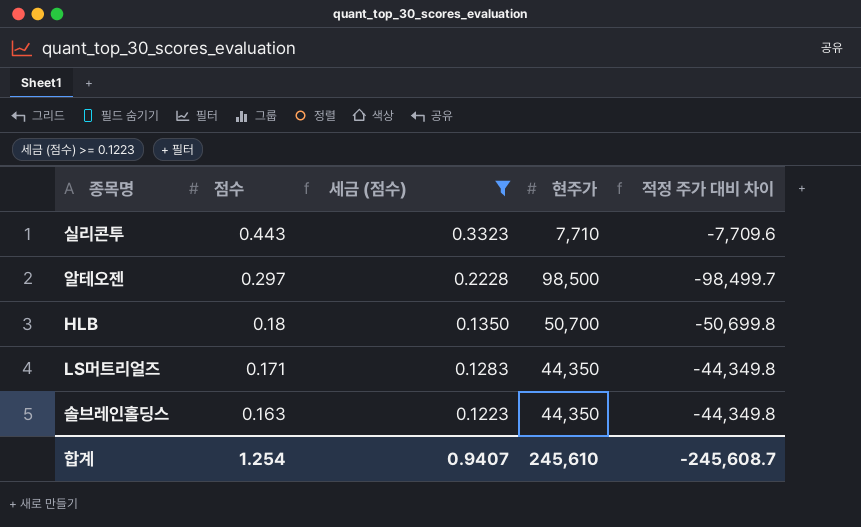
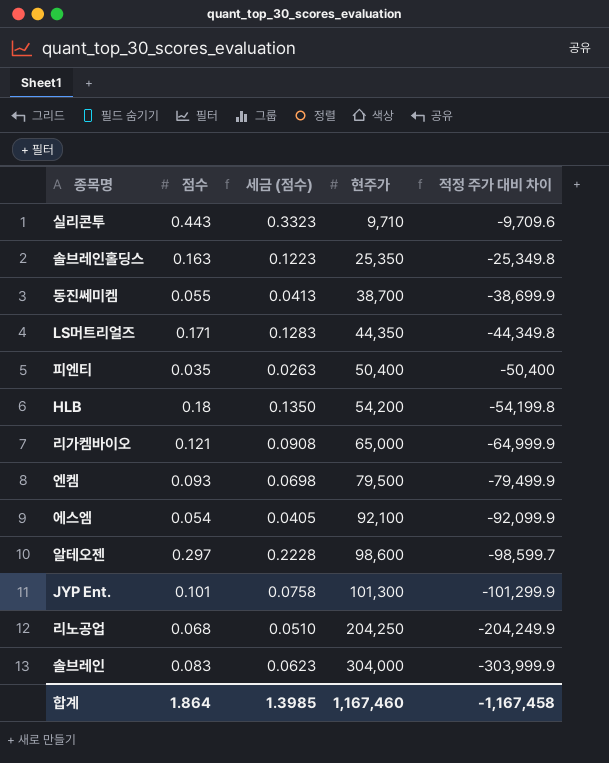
filter: 세금 (점수) >= 0.1223 -> none
row order: 점수 descending -> 현주가 ascending
실리콘투 | 현주가: 7,710 -> 9,710
실리콘투 | 적정 주가 대비 차이: -7,709.6 -> -9,709.6
솔브레인홀딩스 | 현주가: 44,350 -> 25,350
솔브레인홀딩스 | 적정 주가 대비 차이: -44,349.8 -> -25,349.8
HLB | 현주가: 50,700 -> 54,200
HLB | 적정 주가 대비 차이: -50,699.8 -> -54,199.8
알테오젠 | 현주가: 98,500 -> 98,600
알테오젠 | 적정 주가 대비 차이: -98,499.7 -> -98,599.7
합계 | 점수: 1.254 -> 1.864
합계 | 세금 (점수): 0.9407 -> 1.3985
합계 | 현주가: 245,610 -> 1,167,460
합계 | 적정 주가 대비 차이: -245,608.7 -> -1,167,458

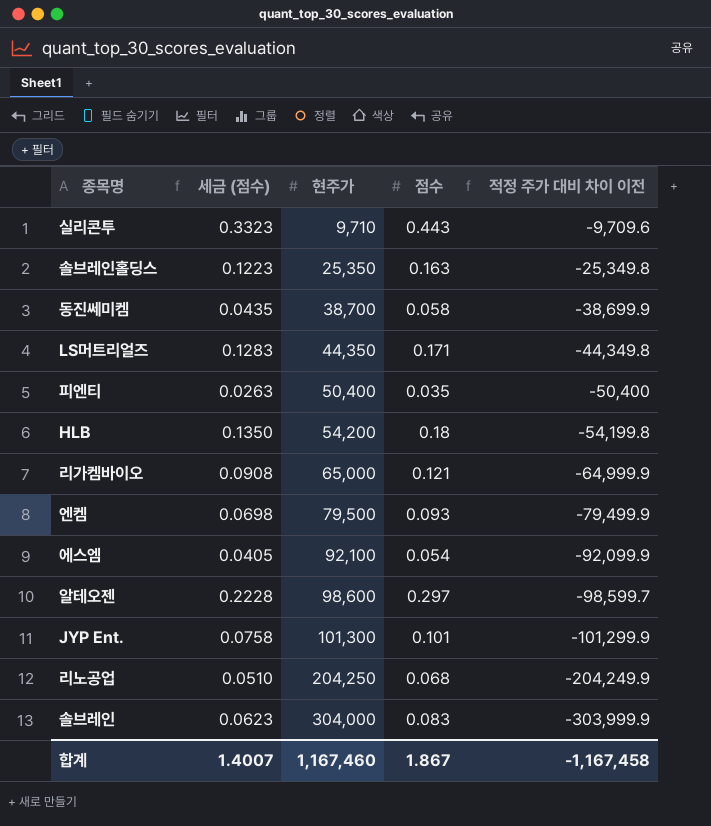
column 점수 | position: 2 -> 4
column name: 적정 주가 대비 차이 -> 적정 주가 대비 차이 이전
동진쎄미켐 | 세금 (점수): 0.0413 -> 0.0435
동진쎄미켐 | 점수: 0.055 -> 0.058
합계 | 세금 (점수): 1.3985 -> 1.4007
합계 | 점수: 1.864 -> 1.867

